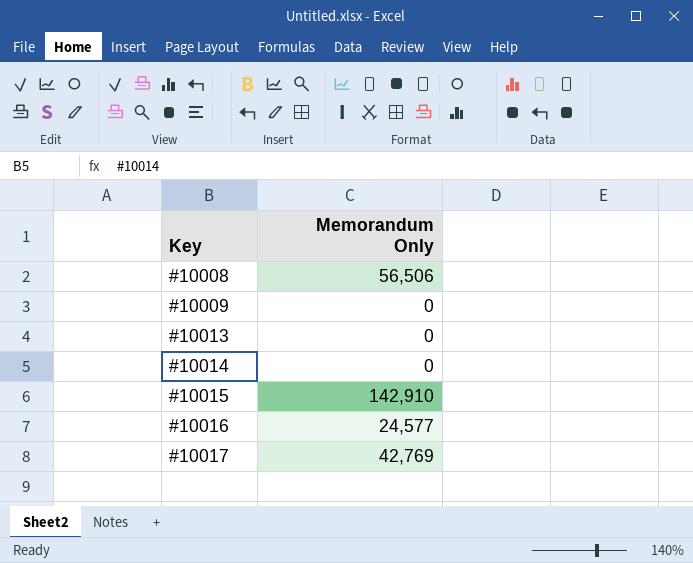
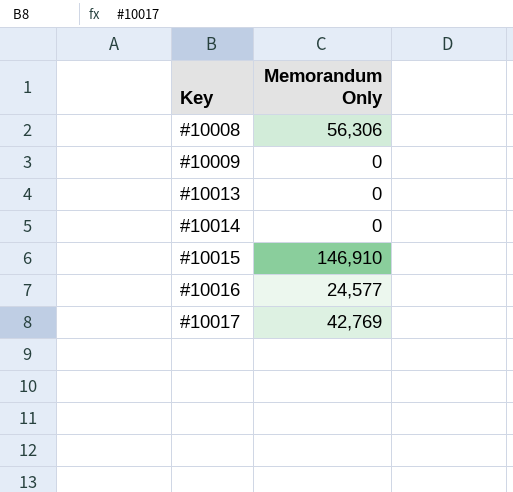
#10008 | Memorandum Only: 56,506 -> 56,306
#10015 | Memorandum Only: 142,910 -> 146,910

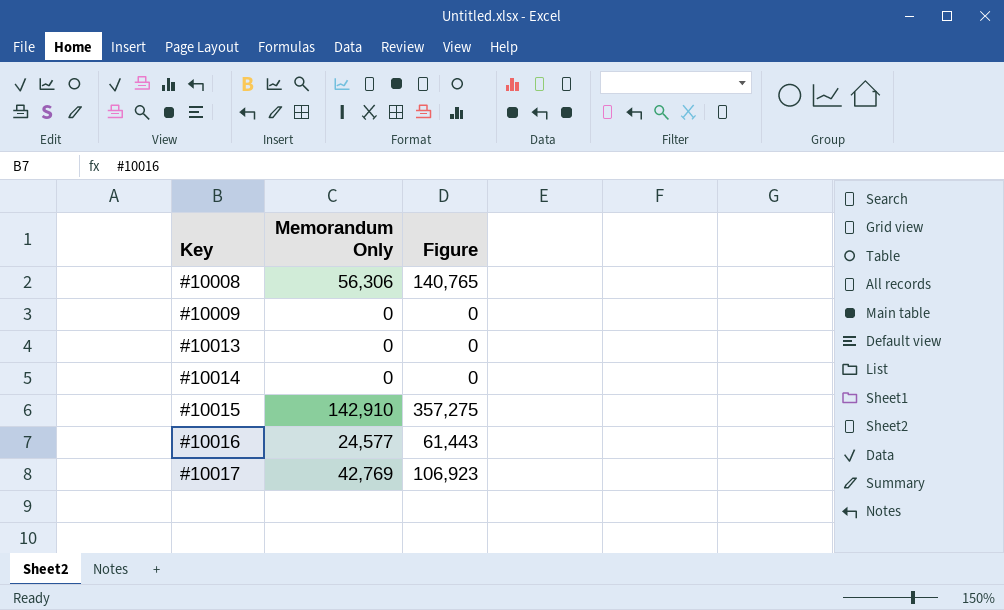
column Figure | formula: none -> [Memorandum Only] * 2.5
#10015 | Memorandum Only: 146,910 -> 142,910

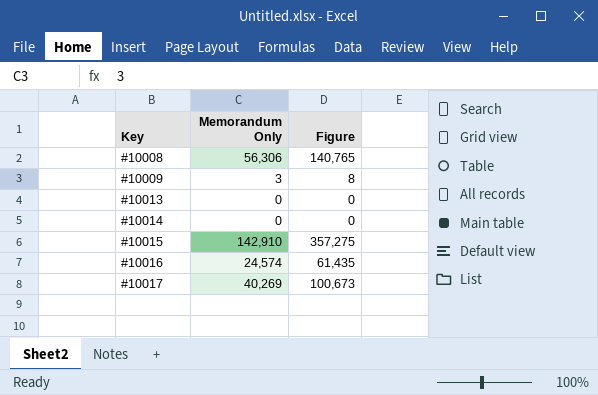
#10009 | Memorandum Only: 0 -> 3
#10009 | Figure: 0 -> 8
#10016 | Memorandum Only: 24,577 -> 24,574
#10016 | Figure: 61,443 -> 61,435
#10017 | Memorandum Only: 42,769 -> 40,269
#10017 | Figure: 106,923 -> 100,673

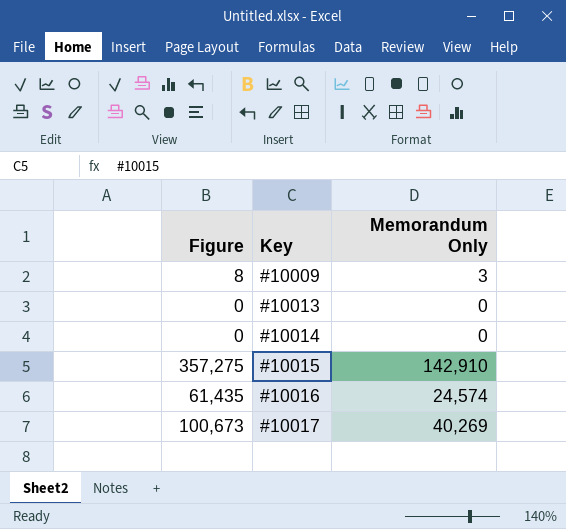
column Figure | position: 3 -> 1
row #10008: 56,306 | 140,765 -> none

